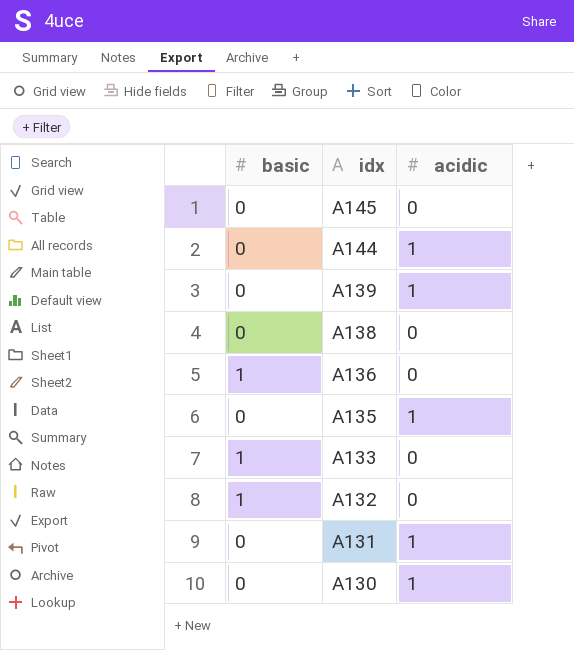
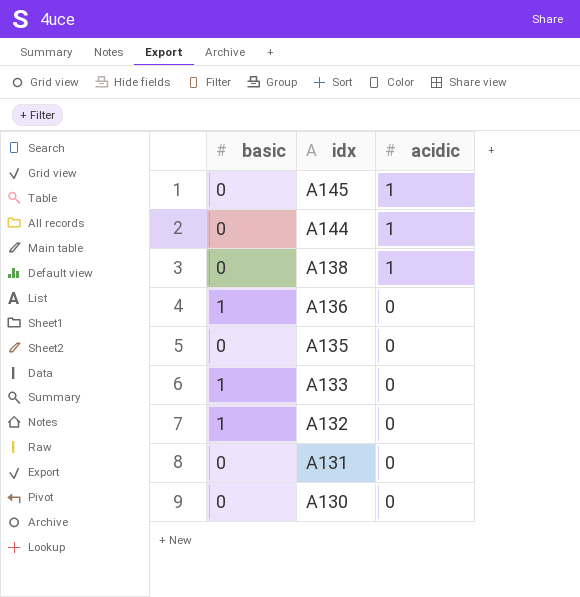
row A139: 0 | 1 -> none
A145 | acidic: 0 -> 1
A138 | acidic: 0 -> 1
A135 | acidic: 1 -> 0
A131 | acidic: 1 -> 0
A130 | acidic: 1 -> 0

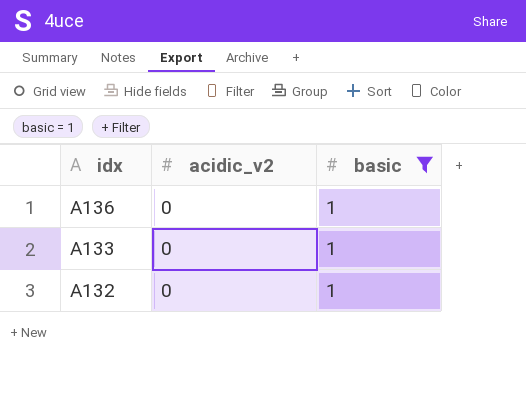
filter: none -> basic = 1
column name: acidic -> acidic_v2
column basic | position: 1 -> 3

